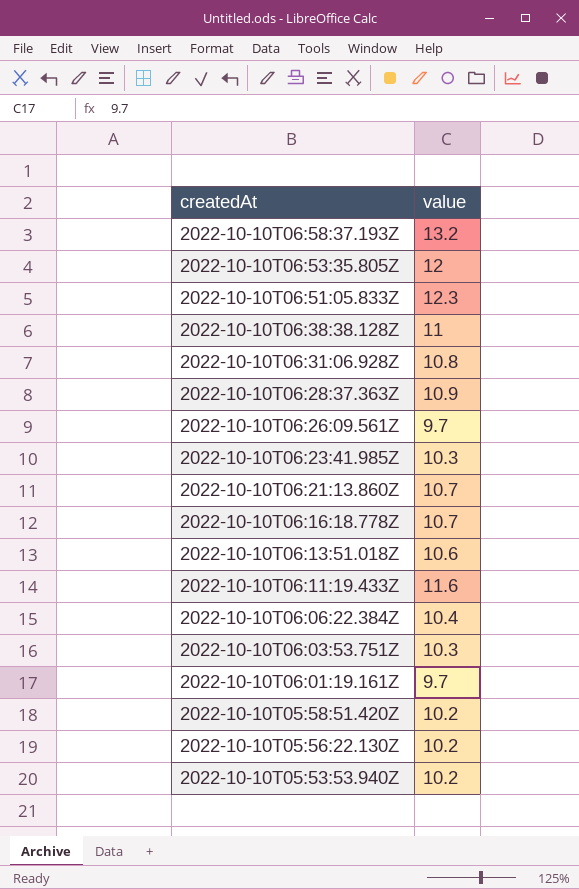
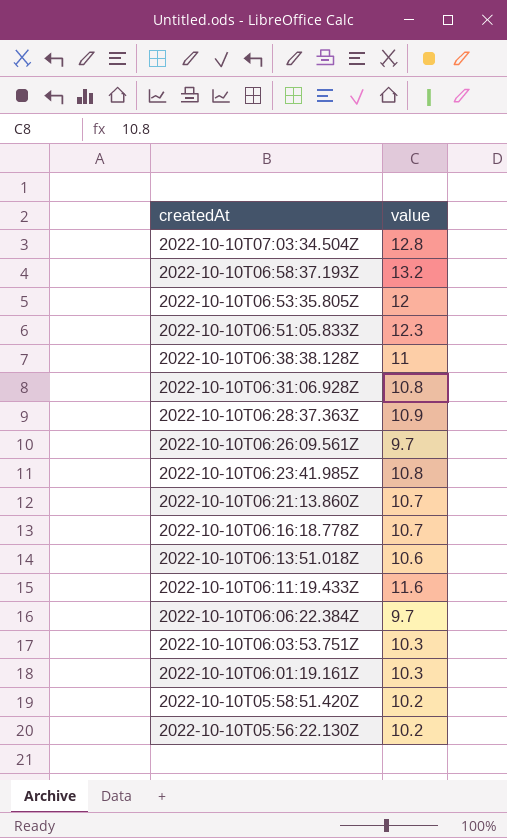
row 2022-10-10T05:53:53.940Z: 10.2 -> none
row 2022-10-10T07:03:34.504Z: none -> 12.8
2022-10-10T06:23:41.985Z | value: 10.3 -> 10.8
2022-10-10T06:06:22.384Z | value: 10.4 -> 9.7
2022-10-10T06:01:19.161Z | value: 9.7 -> 10.3

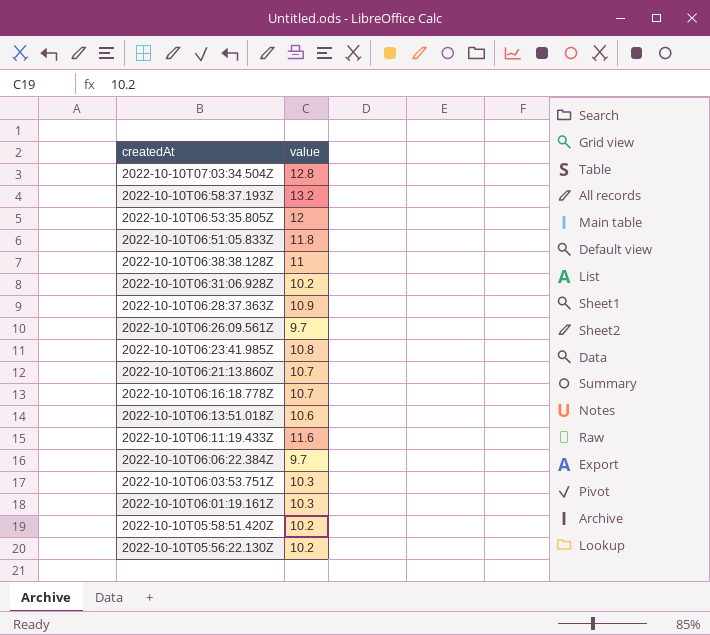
2022-10-10T06:51:05.833Z | value: 12.3 -> 11.8
2022-10-10T06:31:06.928Z | value: 10.8 -> 10.2

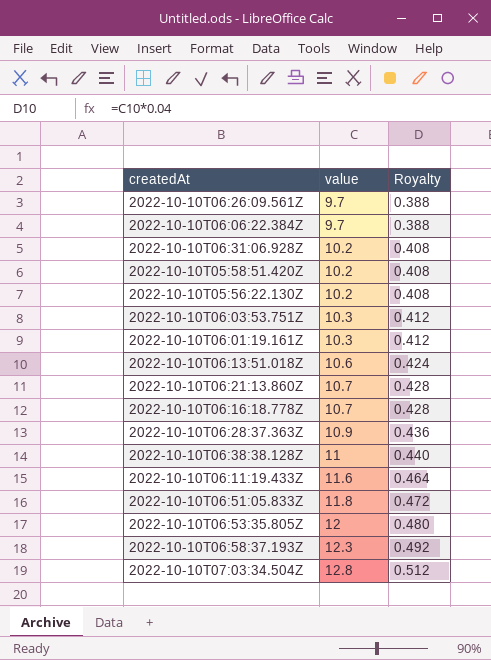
row order: createdAt descending -> value ascending
column Royalty | formula: none -> [value] * 0.04
row 2022-10-10T06:23:41.985Z: 10.8 -> none
2022-10-10T06:58:37.193Z | value: 13.2 -> 12.3

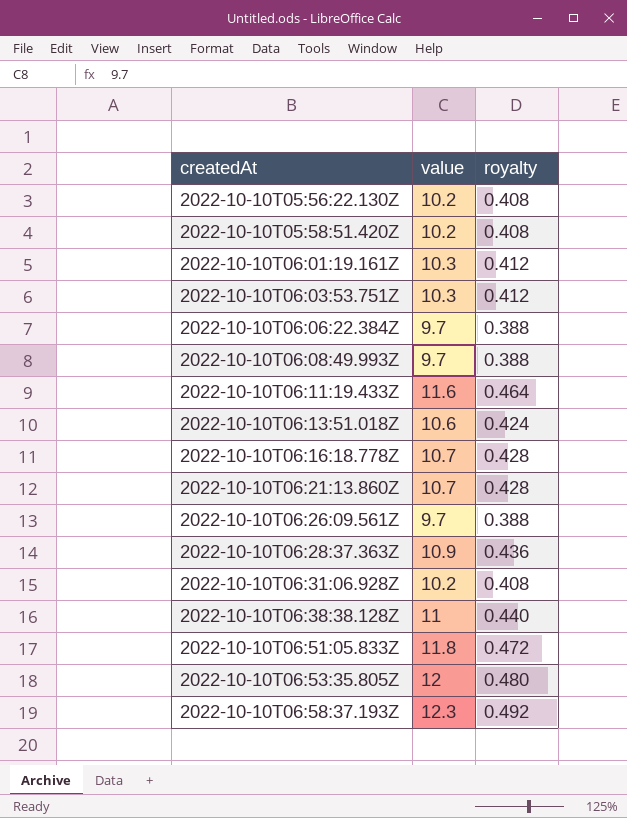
row order: value ascending -> createdAt ascending
column name: Royalty -> royalty
row 2022-10-10T07:03:34.504Z: 12.8 | 0.512 -> none
row 2022-10-10T06:08:49.993Z: none -> 9.7 | 0.388

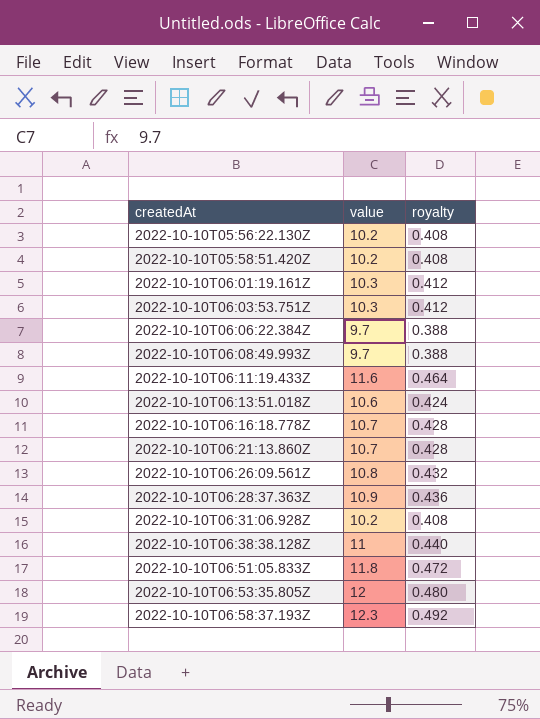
2022-10-10T06:26:09.561Z | value: 9.7 -> 10.8
2022-10-10T06:26:09.561Z | royalty: 0.388 -> 0.432

